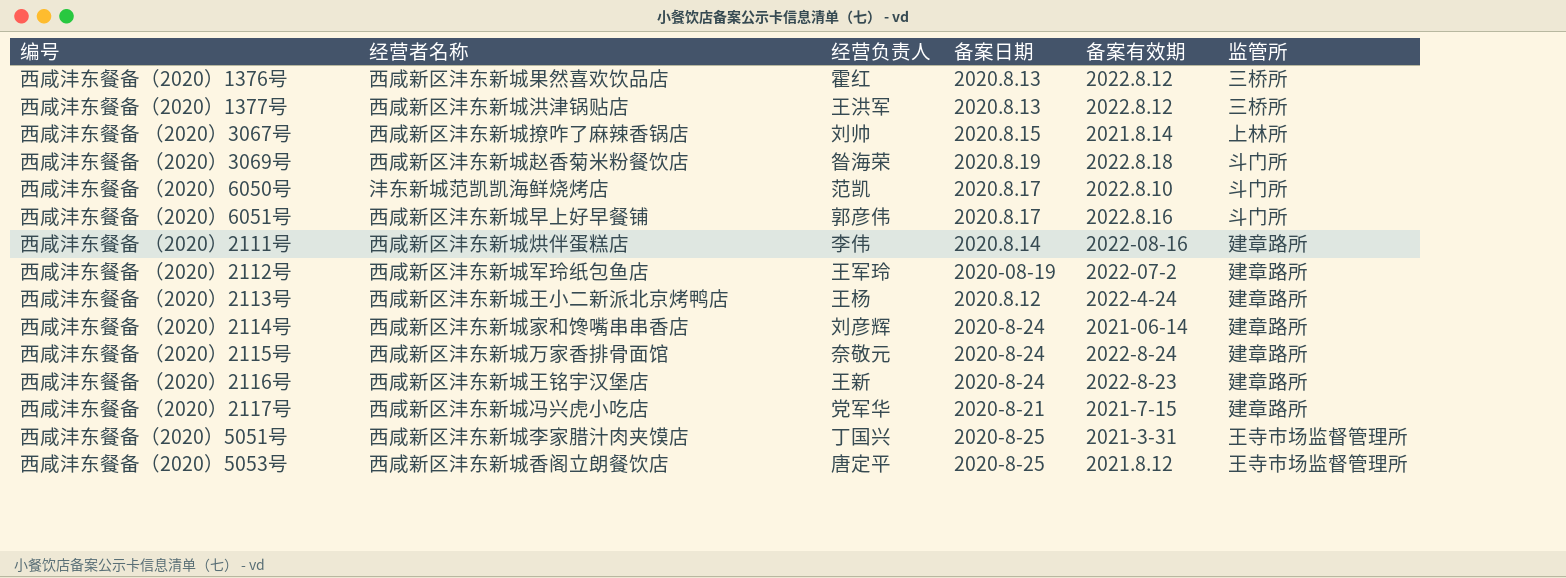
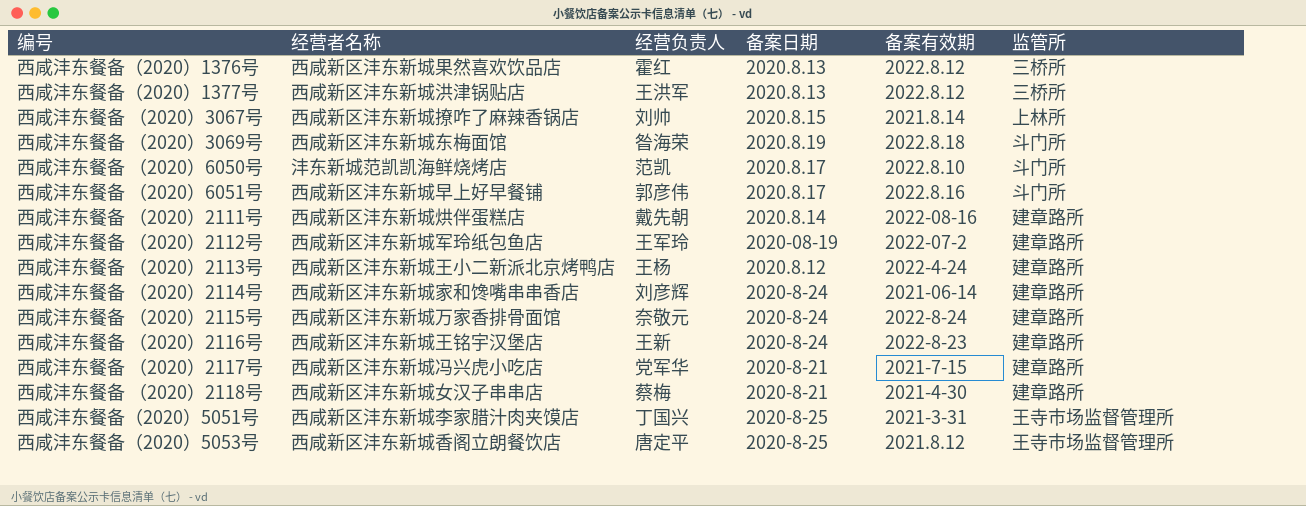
西咸沣东餐备 （2020）3069号 | 经营者名称: 西咸新区沣东新城赵香菊米粉餐饮店 -> 西咸新区沣东新城东梅面馆
西咸沣东餐备 （2020）2111号 | 经营负责人: 李伟 -> 戴先朝
row 西咸沣东餐备 （2020）2118号: none -> 西咸新区沣东新城女汉子串串店 | 蔡梅 | 2020-8-21 | 2021-4-30 | 建章路所

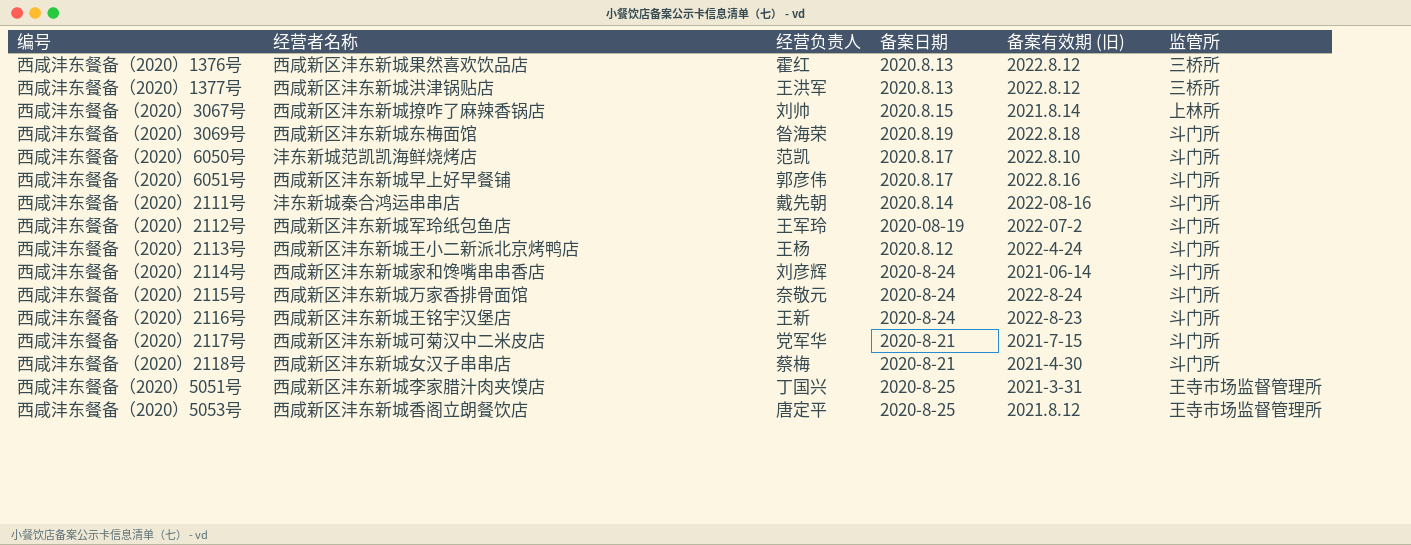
column name: 备案有效期 -> 备案有效期 (旧)
西咸沣东餐备 （2020）2111号 | 经营者名称: 西咸新区沣东新城烘伴蛋糕店 -> 沣东新城秦合鸿运串串店
西咸沣东餐备 （2020）2111号 | 监管所: 建章路所 -> 斗门所
西咸沣东餐备 （2020）2112号 | 监管所: 建章路所 -> 斗门所
西咸沣东餐备 （2020）2113号 | 监管所: 建章路所 -> 斗门所
西咸沣东餐备 （2020）2114号 | 监管所: 建章路所 -> 斗门所
西咸沣东餐备 （2020）2115号 | 监管所: 建章路所 -> 斗门所
西咸沣东餐备 （2020）2116号 | 监管所: 建章路所 -> 斗门所
西咸沣东餐备 （2020）2117号 | 经营者名称: 西咸新区沣东新城冯兴虎小吃店 -> 西咸新区沣东新城可菊汉中二米皮店
西咸沣东餐备 （2020）2117号 | 监管所: 建章路所 -> 斗门所
西咸沣东餐备 （2020）2118号 | 监管所: 建章路所 -> 斗门所

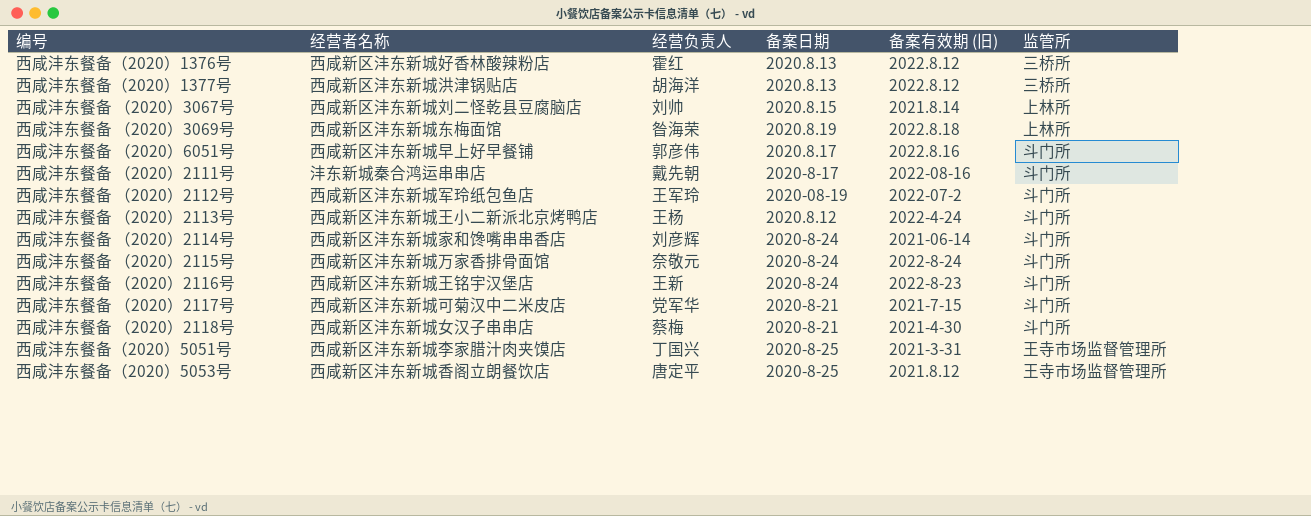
row 西咸沣东餐备 （2020）6050号: 沣东新城范凯凯海鲜烧烤店 | 范凯 | 2020.8.17 | 2022.8.10 | 斗门所 -> none
西咸沣东餐备（2020）1376号 | 经营者名称: 西咸新区沣东新城果然喜欢饮品店 -> 西咸新区沣东新城好香林酸辣粉店
西咸沣东餐备（2020）1377号 | 经营负责人: 王洪军 -> 胡海洋
西咸沣东餐备 （2020）3067号 | 经营者名称: 西咸新区沣东新城撩咋了麻辣香锅店 -> 西咸新区沣东新城刘二怪乾县豆腐脑店
西咸沣东餐备 （2020）3069号 | 监管所: 斗门所 -> 上林所
西咸沣东餐备 （2020）2111号 | 备案日期: 2020.8.14 -> 2020-8-17

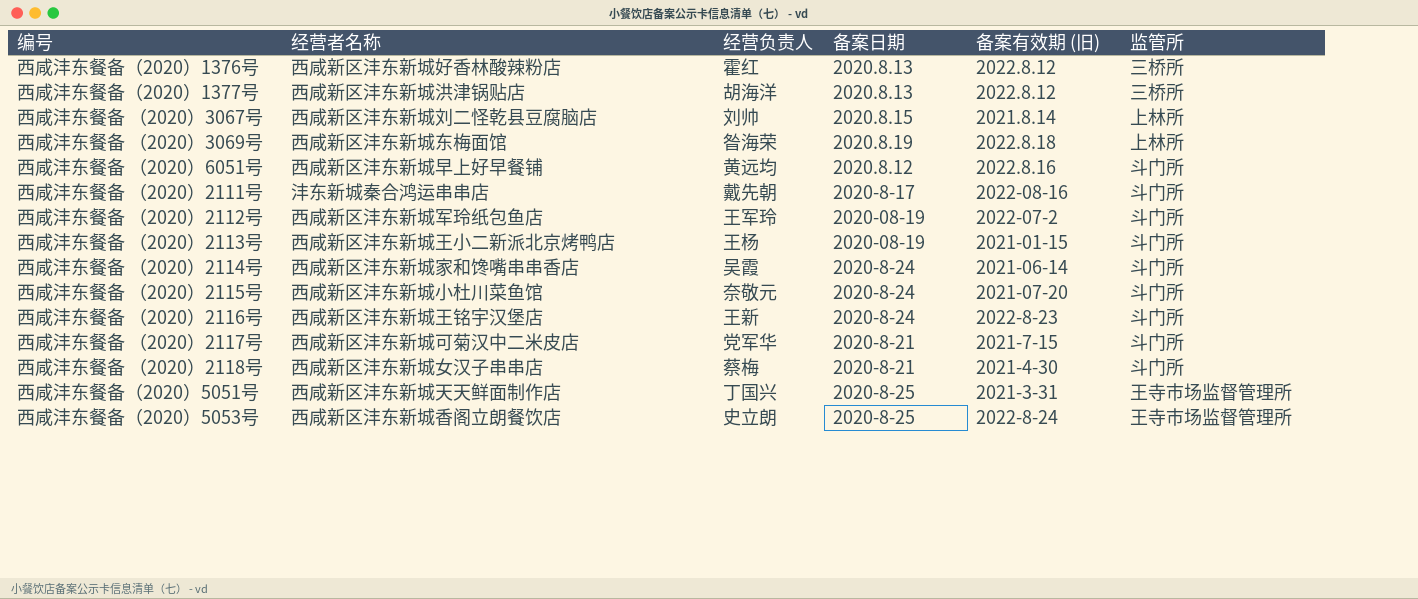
西咸沣东餐备 （2020）6051号 | 经营负责人: 郭彦伟 -> 黄远均
西咸沣东餐备 （2020）6051号 | 备案日期: 2020.8.17 -> 2020.8.12
西咸沣东餐备 （2020）2113号 | 备案日期: 2020.8.12 -> 2020-08-19
西咸沣东餐备 （2020）2113号 | 备案有效期 (旧): 2022-4-24 -> 2021-01-15
西咸沣东餐备 （2020）2114号 | 经营负责人: 刘彦辉 -> 吴霞
西咸沣东餐备 （2020）2115号 | 经营者名称: 西咸新区沣东新城万家香排骨面馆 -> 西咸新区沣东新城小杜川菜鱼馆
西咸沣东餐备 （2020）2115号 | 备案有效期 (旧): 2022-8-24 -> 2021-07-20
西咸沣东餐备（2020）5051号 | 经营者名称: 西咸新区沣东新城李家腊汁肉夹馍店 -> 西咸新区沣东新城天天鲜面制作店
西咸沣东餐备（2020）5053号 | 经营负责人: 唐定平 -> 史立朗
西咸沣东餐备（2020）5053号 | 备案有效期 (旧): 2021.8.12 -> 2022-8-24

